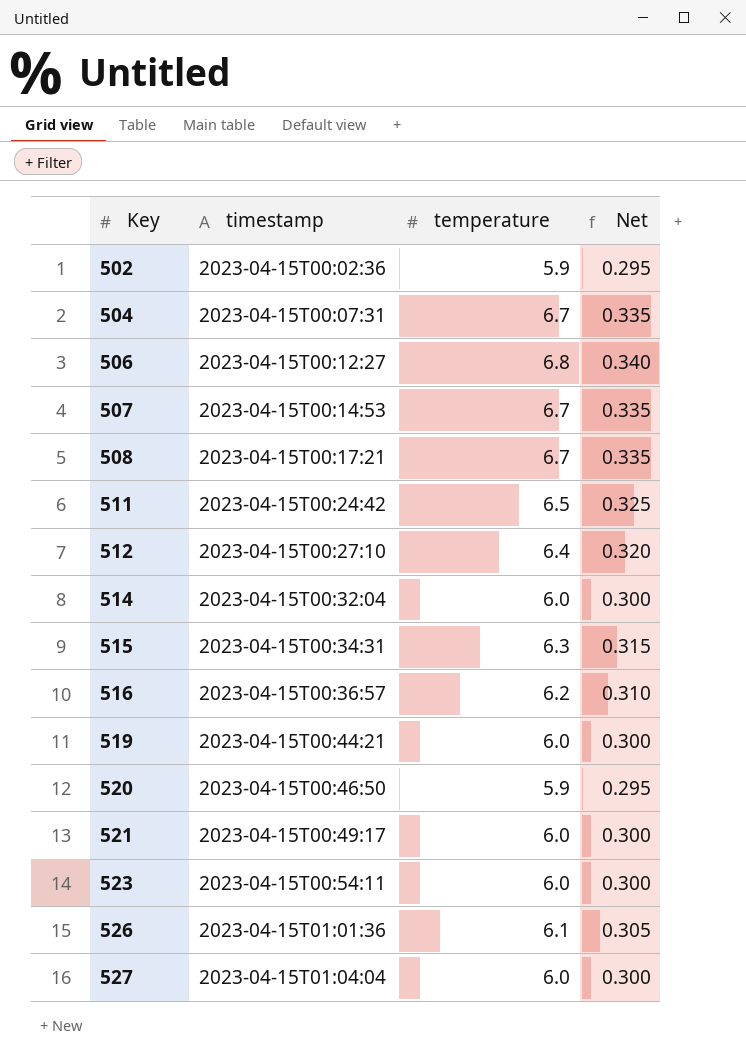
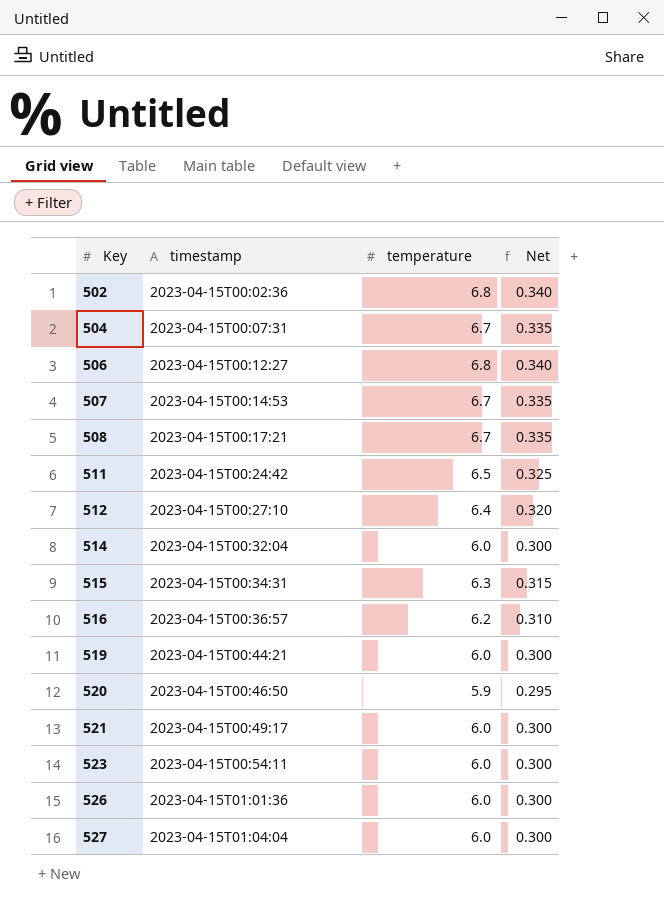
502 | temperature: 5.9 -> 6.8
502 | Net: 0.295 -> 0.340
526 | temperature: 6.1 -> 6.0
526 | Net: 0.305 -> 0.300

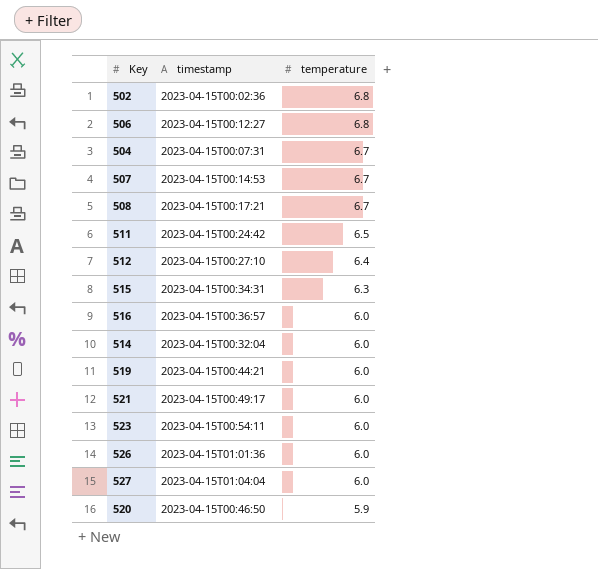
row order: Key ascending -> temperature descending
column Net | formula: [temperature] * 0.05 -> none
516 | temperature: 6.2 -> 6.0

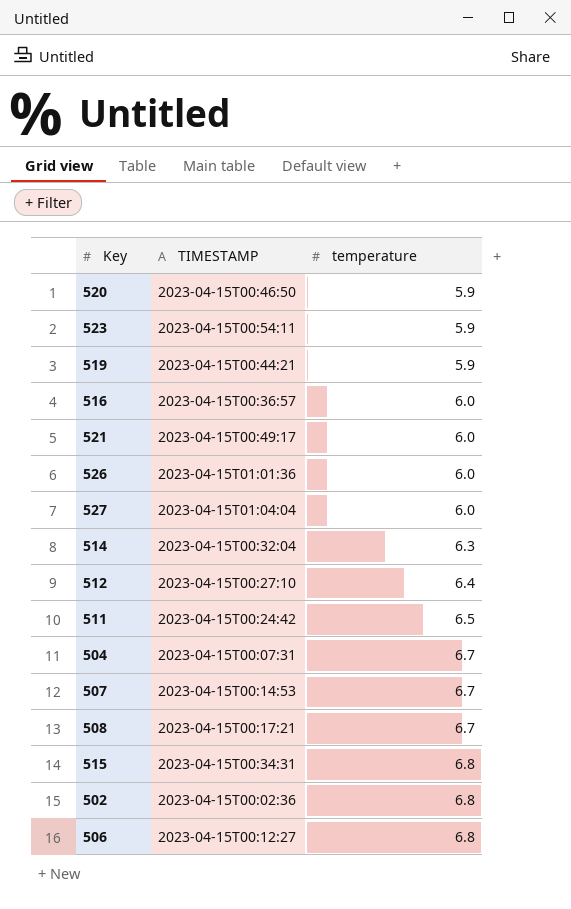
row order: temperature descending -> temperature ascending
column name: timestamp -> TIMESTAMP
523 | temperature: 6.0 -> 5.9
519 | temperature: 6.0 -> 5.9
514 | temperature: 6.0 -> 6.3
515 | temperature: 6.3 -> 6.8

